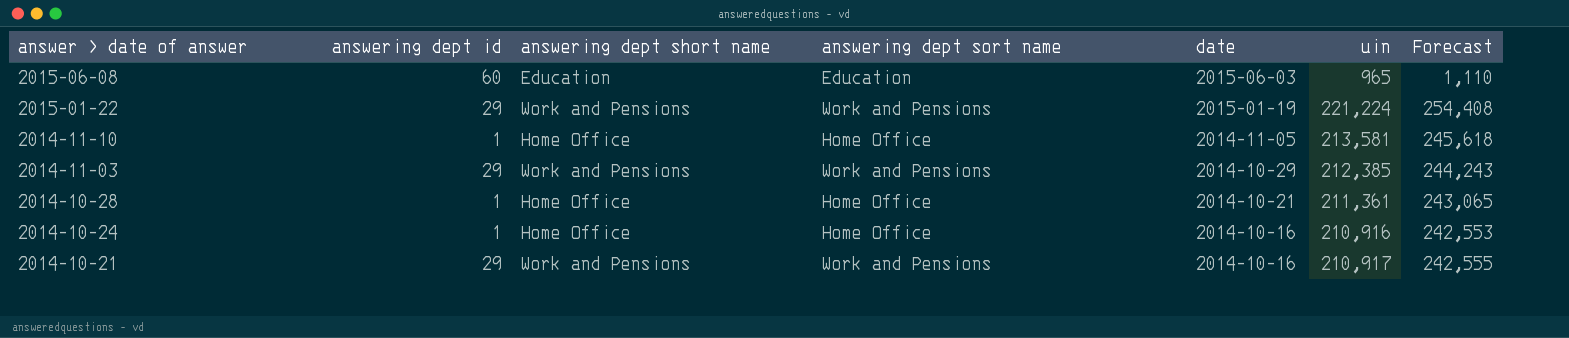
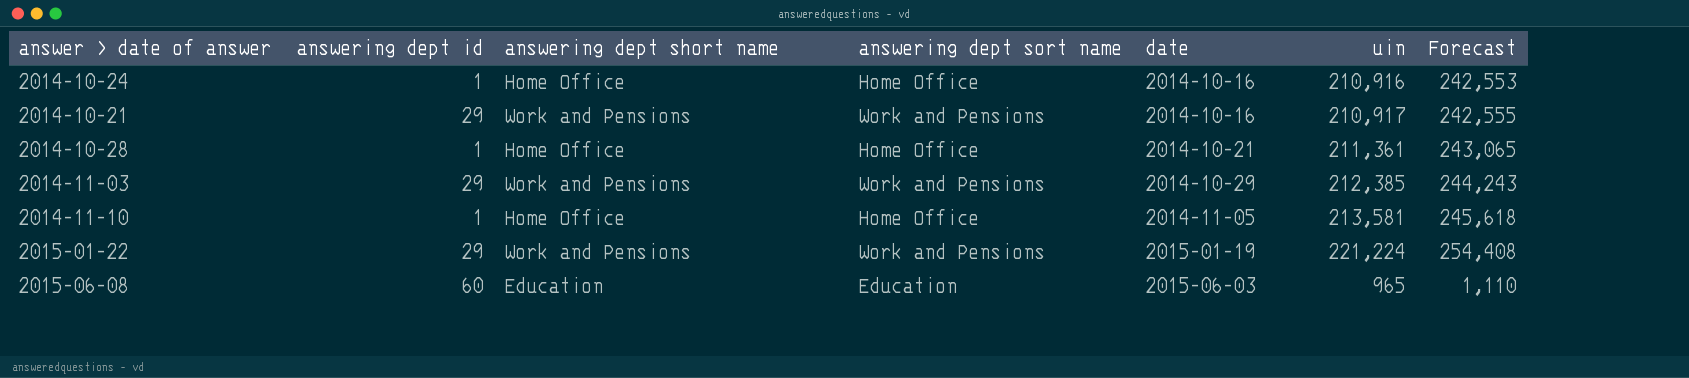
row order: answer > date of answer descending -> date ascending

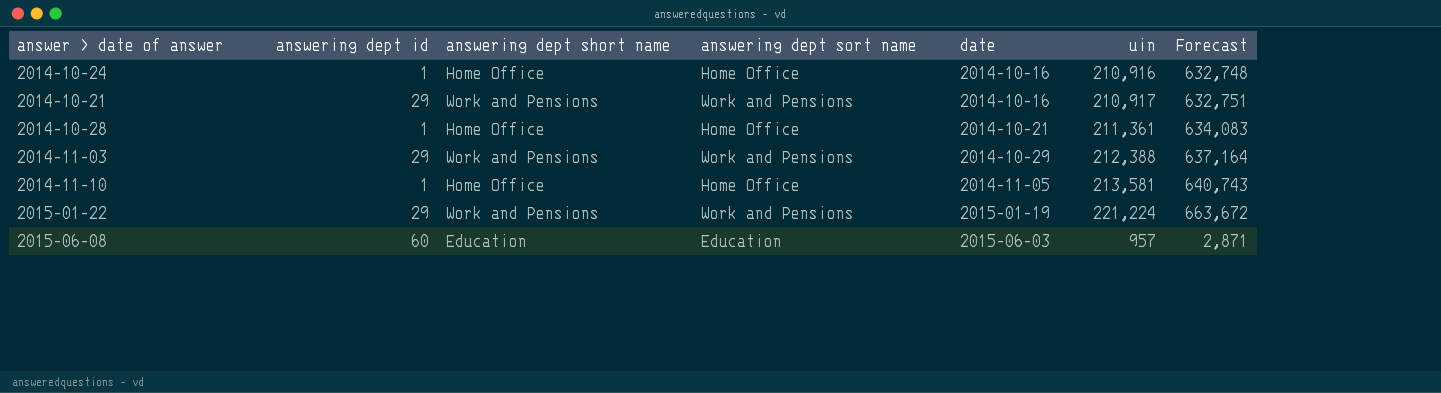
column Forecast | formula: [uin] * 1.15 -> [uin] * 3
2014-11-03 | uin: 212,385 -> 212,388
2015-06-08 | uin: 965 -> 957

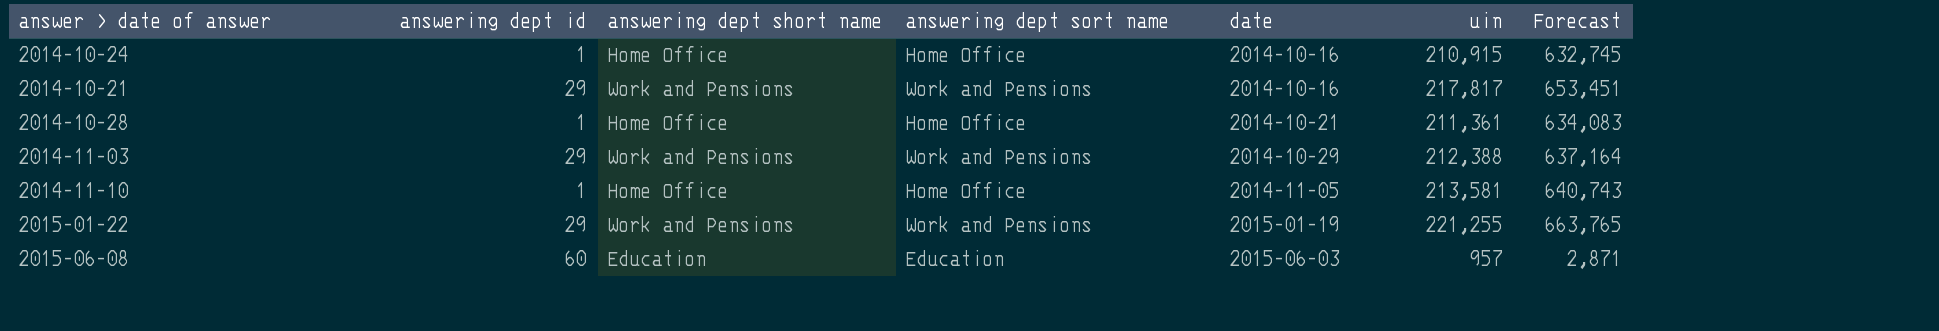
2014-10-24 | uin: 210,916 -> 210,915
2014-10-24 | Forecast: 632,748 -> 632,745
2014-10-21 | uin: 210,917 -> 217,817
2014-10-21 | Forecast: 632,751 -> 653,451
2015-01-22 | uin: 221,224 -> 221,255
2015-01-22 | Forecast: 663,672 -> 663,765

